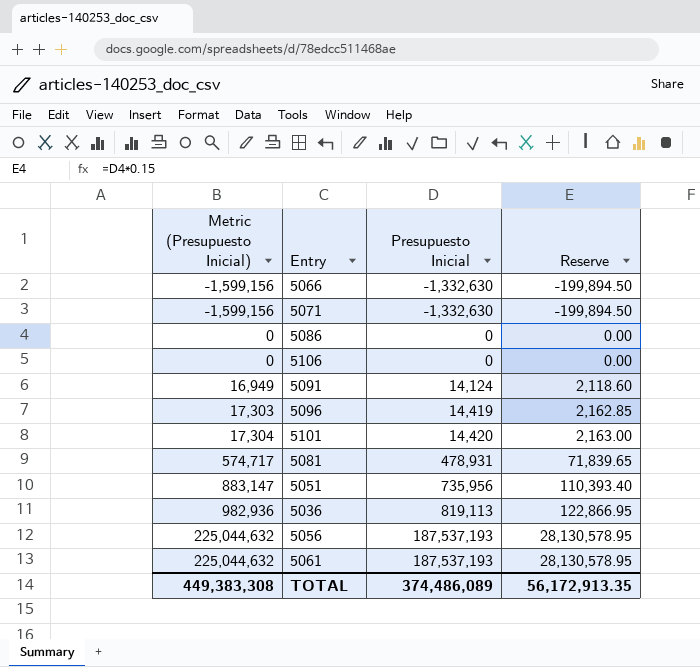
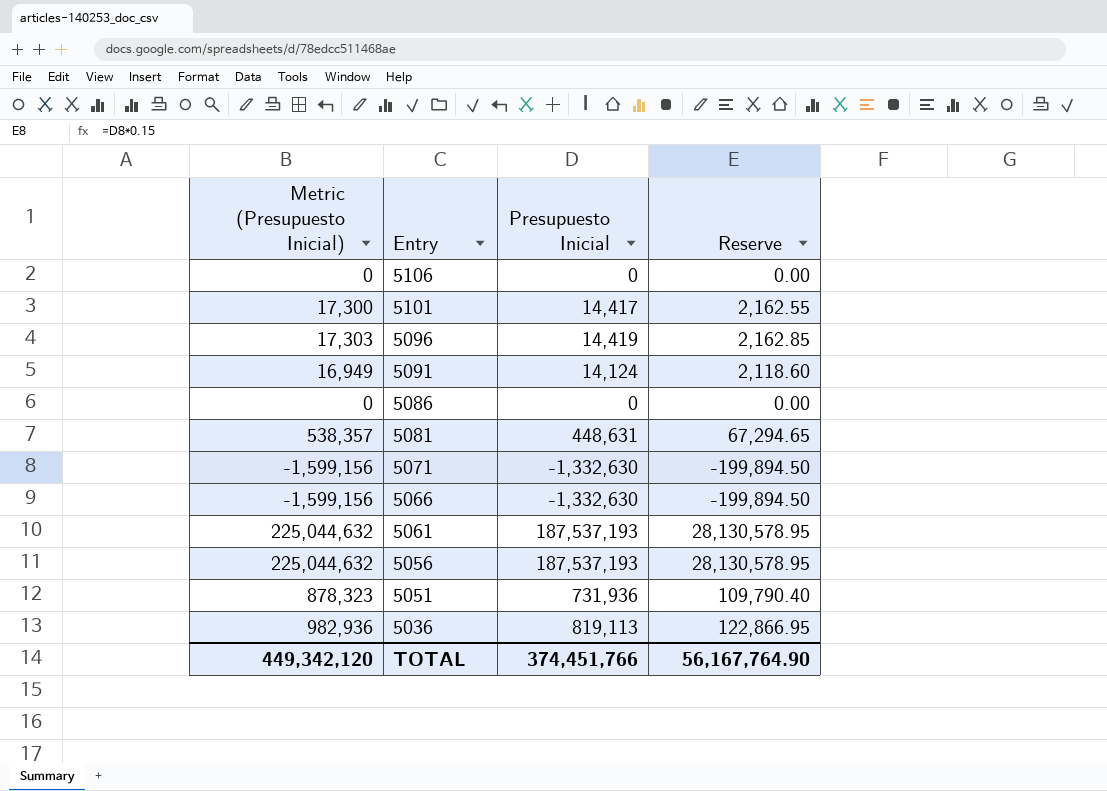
row order: Metric (Presupuesto Inicial) ascending -> Entry descending
5101 | Metric (Presupuesto Inicial): 17,304 -> 17,300
5101 | Presupuesto Inicial: 14,420 -> 14,417
5101 | Reserve: 2,163.00 -> 2,162.55
5081 | Metric (Presupuesto Inicial): 574,717 -> 538,357
5081 | Presupuesto Inicial: 478,931 -> 448,631
5081 | Reserve: 71,839.65 -> 67,294.65
5051 | Metric (Presupuesto Inicial): 883,147 -> 878,323
5051 | Presupuesto Inicial: 735,956 -> 731,936
5051 | Reserve: 110,393.40 -> 109,790.40
TOTAL | Metric (Presupuesto Inicial): 449,383,308 -> 449,342,120
TOTAL | Presupuesto Inicial: 374,486,089 -> 374,451,766
TOTAL | Reserve: 56,172,913.35 -> 56,167,764.90

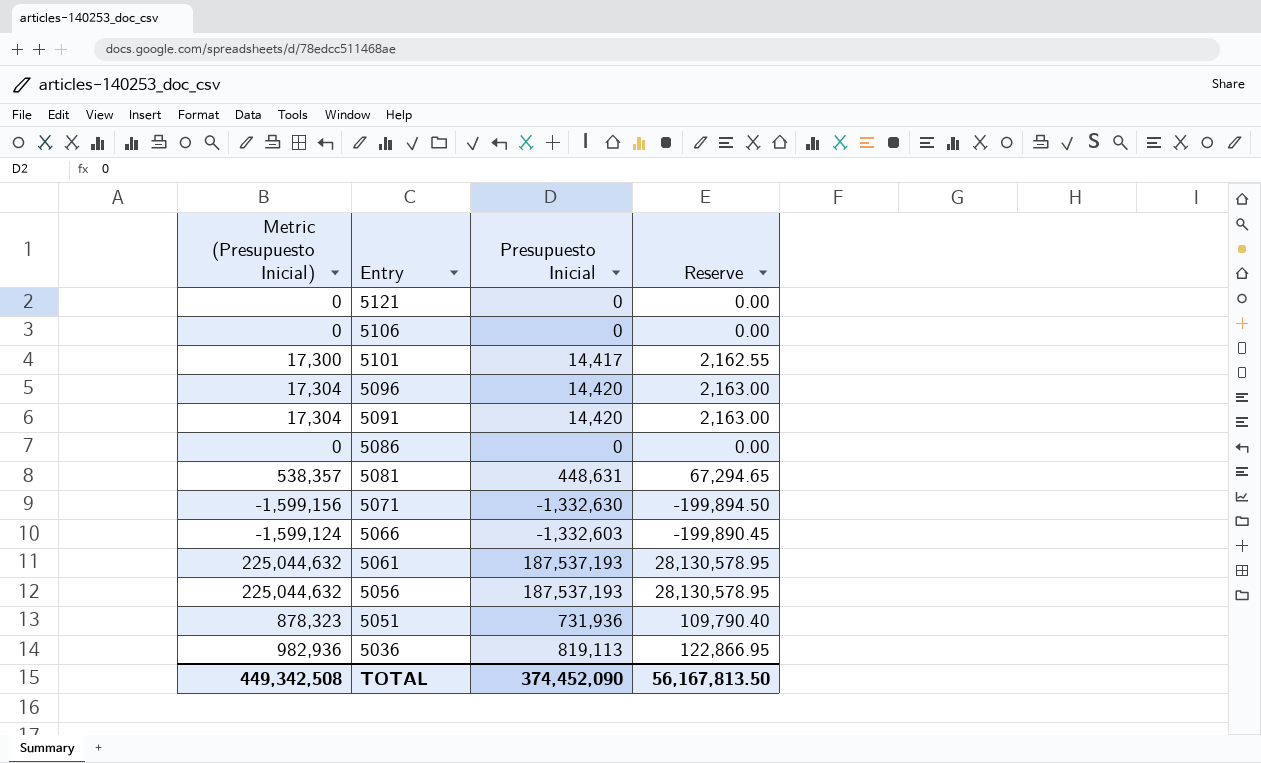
row 5121: none -> 0 | 0 | 0.00
5096 | Metric (Presupuesto Inicial): 17,303 -> 17,304
5096 | Presupuesto Inicial: 14,419 -> 14,420
5096 | Reserve: 2,162.85 -> 2,163.00
5091 | Metric (Presupuesto Inicial): 16,949 -> 17,304
5091 | Presupuesto Inicial: 14,124 -> 14,420
5091 | Reserve: 2,118.60 -> 2,163.00
5066 | Metric (Presupuesto Inicial): -1,599,156 -> -1,599,124
5066 | Presupuesto Inicial: -1,332,630 -> -1,332,603
5066 | Reserve: -199,894.50 -> -199,890.45
TOTAL | Metric (Presupuesto Inicial): 449,342,120 -> 449,342,508
TOTAL | Presupuesto Inicial: 374,451,766 -> 374,452,090
TOTAL | Reserve: 56,167,764.90 -> 56,167,813.50

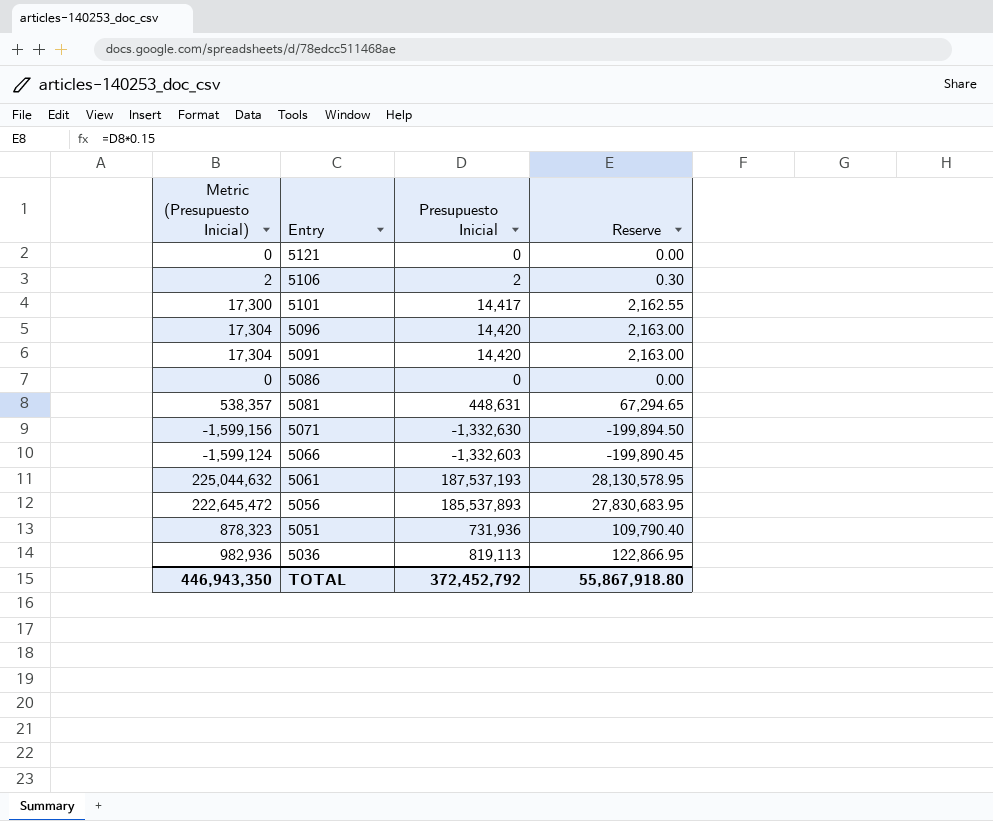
5106 | Metric (Presupuesto Inicial): 0 -> 2
5106 | Presupuesto Inicial: 0 -> 2
5106 | Reserve: 0.00 -> 0.30
5056 | Metric (Presupuesto Inicial): 225,044,632 -> 222,645,472
5056 | Presupuesto Inicial: 187,537,193 -> 185,537,893
5056 | Reserve: 28,130,578.95 -> 27,830,683.95
TOTAL | Metric (Presupuesto Inicial): 449,342,508 -> 446,943,350
TOTAL | Presupuesto Inicial: 374,452,090 -> 372,452,792
TOTAL | Reserve: 56,167,813.50 -> 55,867,918.80

